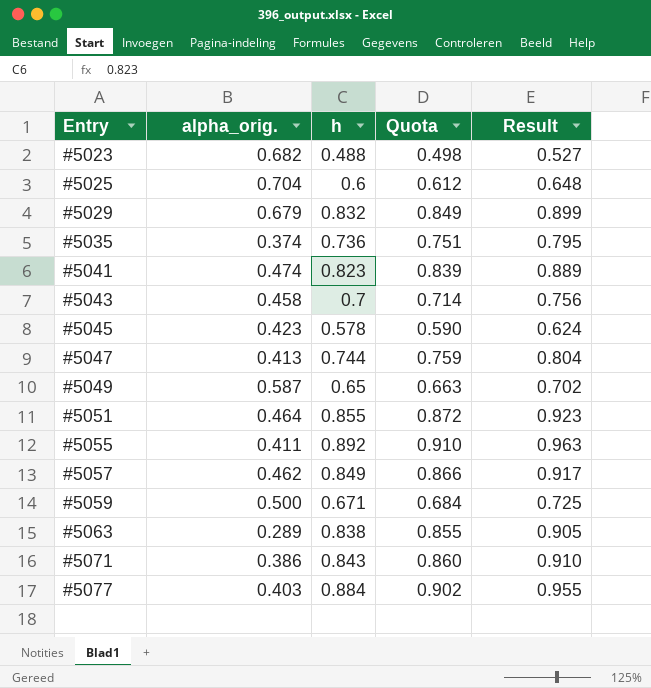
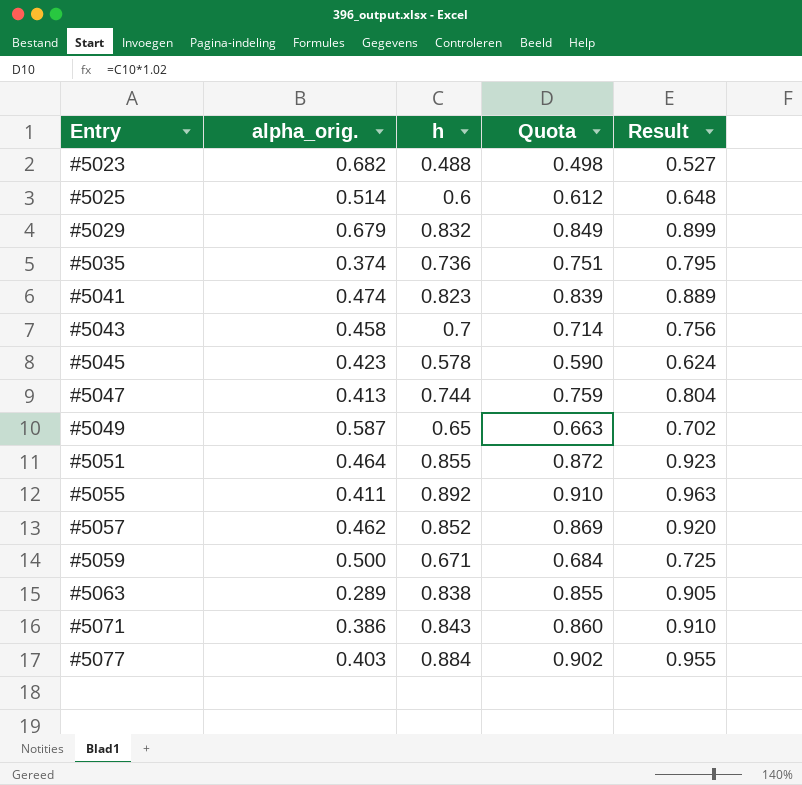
#5025 | alpha_orig.: 0.704 -> 0.514
#5057 | h: 0.849 -> 0.852
#5057 | Quota: 0.866 -> 0.869
#5057 | Result: 0.917 -> 0.920

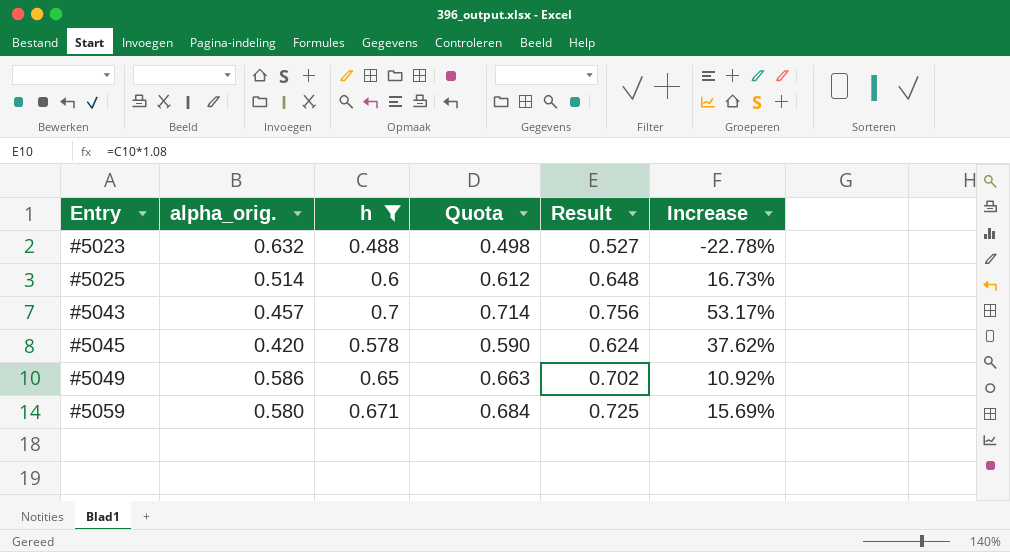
filter: none -> h <= 0.7
column Increase | formula: none -> ([h] - [alpha_orig.]) / [alpha_orig.]
#5023 | alpha_orig.: 0.682 -> 0.632
#5043 | alpha_orig.: 0.458 -> 0.457
#5045 | alpha_orig.: 0.423 -> 0.420
#5049 | alpha_orig.: 0.587 -> 0.586
#5059 | alpha_orig.: 0.500 -> 0.580

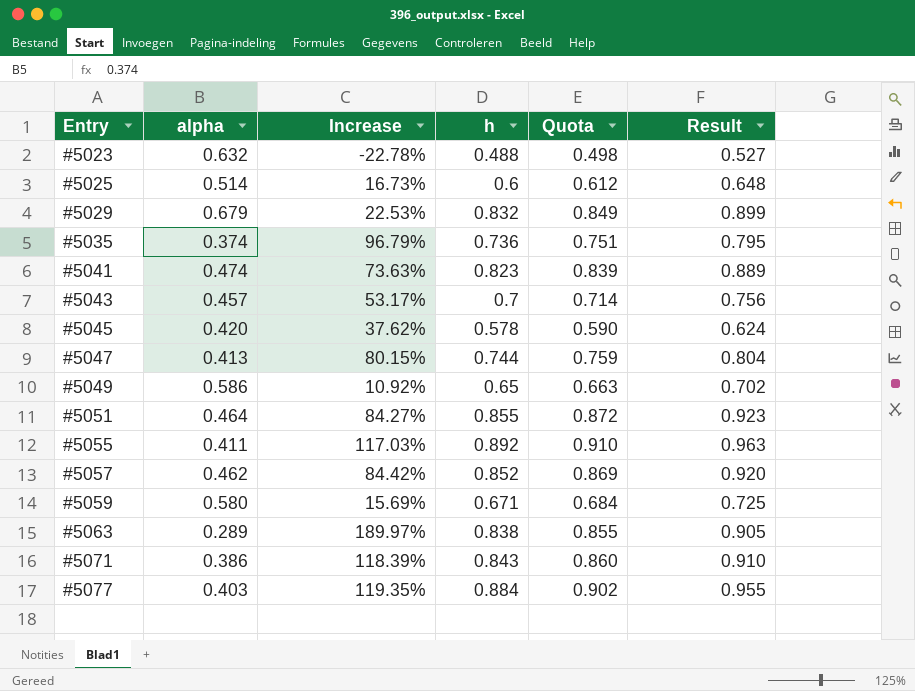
filter: h <= 0.7 -> none
column name: alpha_orig. -> alpha
column Increase | position: 6 -> 3

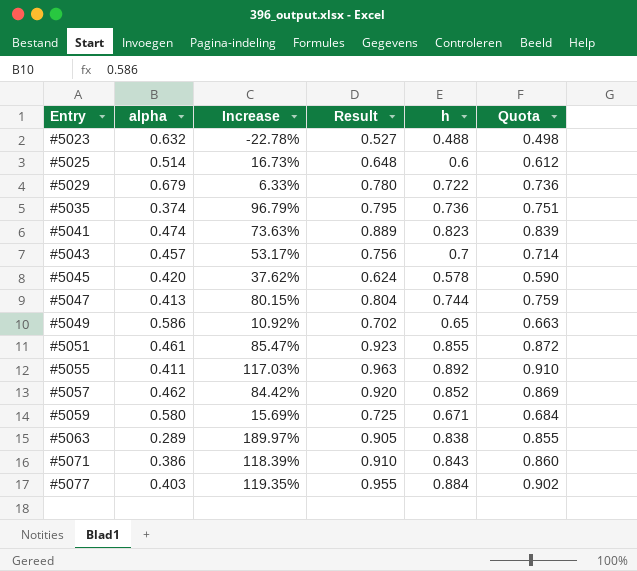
column Result | position: 6 -> 4
#5029 | Increase: 22.53% -> 6.33%
#5029 | Result: 0.899 -> 0.780
#5029 | h: 0.832 -> 0.722
#5029 | Quota: 0.849 -> 0.736
#5051 | alpha: 0.464 -> 0.461
#5051 | Increase: 84.27% -> 85.47%

